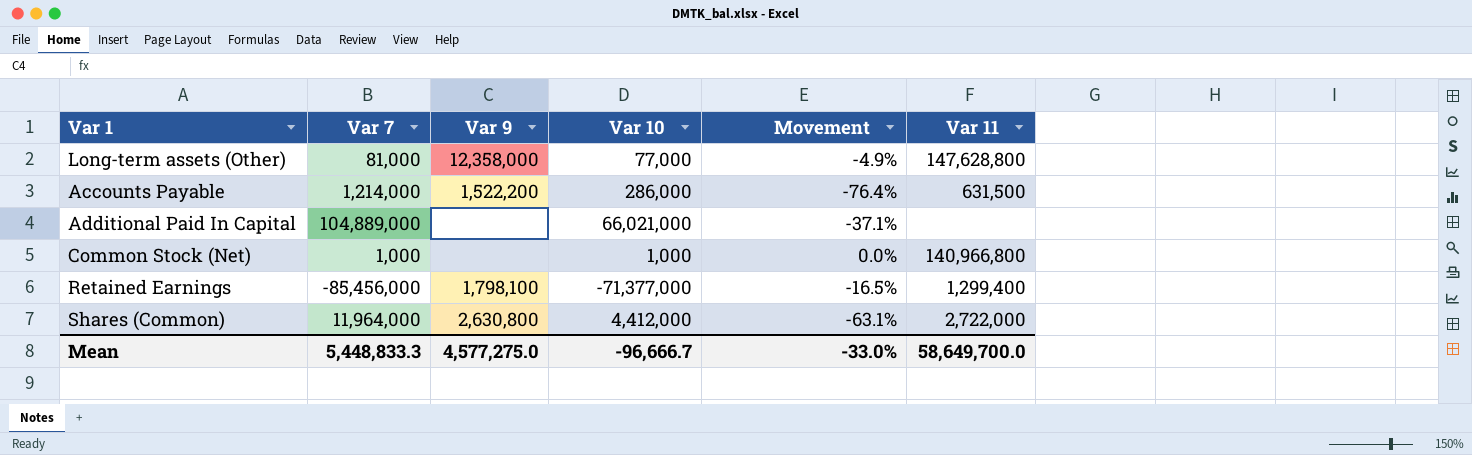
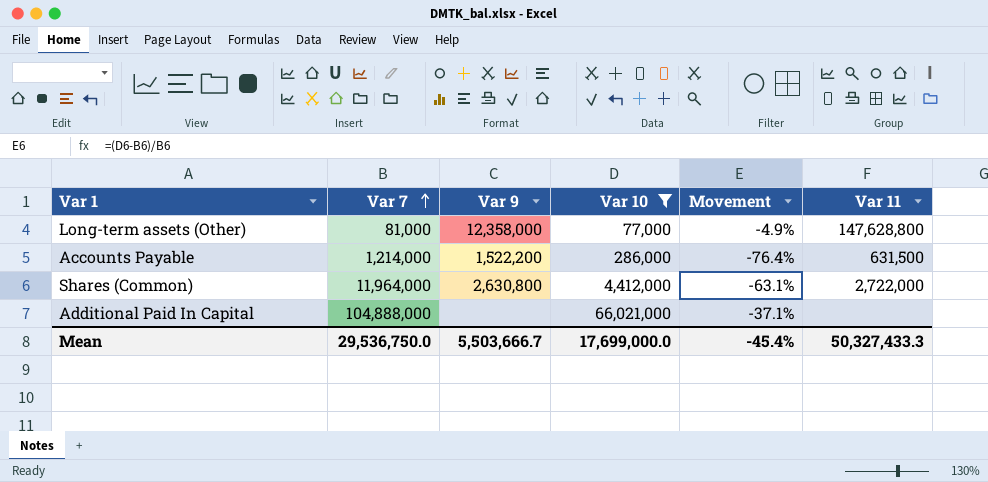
filter: none -> Var 10 >= 77,000
row order: none -> Var 7 ascending
Additional Paid In Capital | Var 7: 104,889,000 -> 104,888,000
Mean | Var 7: 5,448,833.3 -> 29,536,750.0
Mean | Var 9: 4,577,275.0 -> 5,503,666.7
Mean | Var 10: -96,666.7 -> 17,699,000.0
Mean | Movement: -33.0% -> -45.4%
Mean | Var 11: 58,649,700.0 -> 50,327,433.3

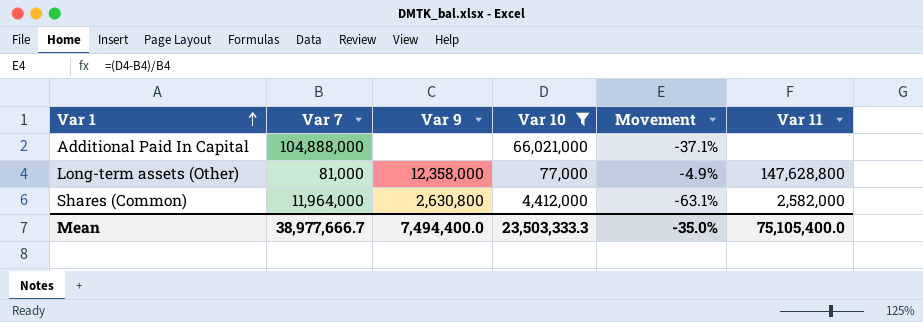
row order: Var 7 ascending -> Var 1 ascending
row Accounts Payable: 1,214,000 | 1,522,200 | 286,000 | -76.4% | 631,500 -> none
Shares (Common) | Var 11: 2,722,000 -> 2,582,000
Mean | Var 7: 29,536,750.0 -> 38,977,666.7
Mean | Var 9: 5,503,666.7 -> 7,494,400.0
Mean | Var 10: 17,699,000.0 -> 23,503,333.3
Mean | Movement: -45.4% -> -35.0%
Mean | Var 11: 50,327,433.3 -> 75,105,400.0

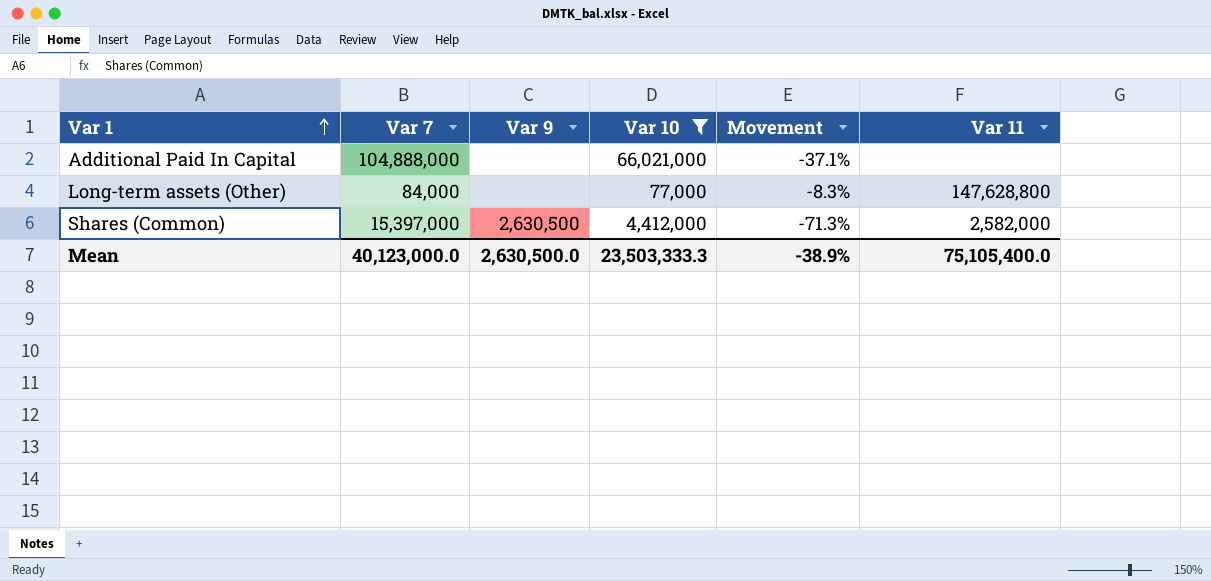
Long-term assets (Other) | Var 7: 81,000 -> 84,000
Long-term assets (Other) | Var 9: 12,358,000 -> none
Long-term assets (Other) | Movement: -4.9% -> -8.3%
Shares (Common) | Var 7: 11,964,000 -> 15,397,000
Shares (Common) | Var 9: 2,630,800 -> 2,630,500
Shares (Common) | Movement: -63.1% -> -71.3%
Mean | Var 7: 38,977,666.7 -> 40,123,000.0
Mean | Var 9: 7,494,400.0 -> 2,630,500.0
Mean | Movement: -35.0% -> -38.9%

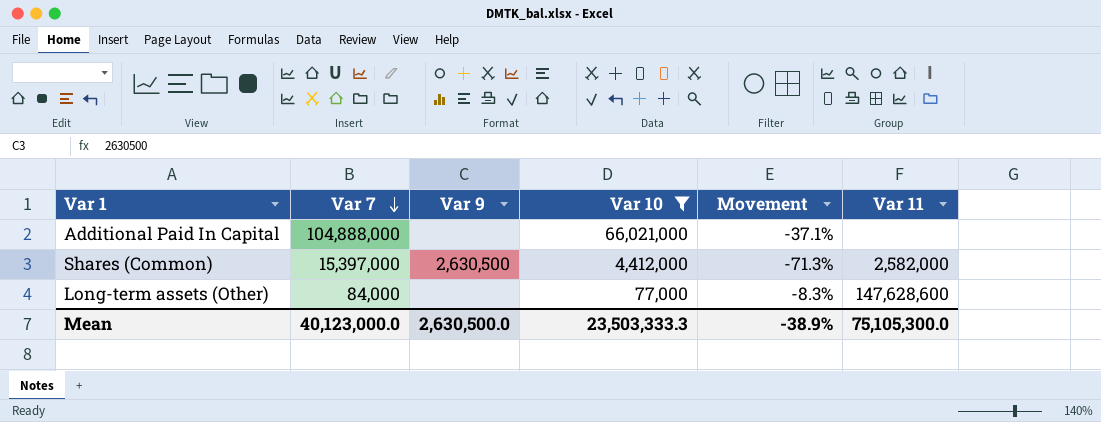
row order: Var 1 ascending -> Var 7 descending
Long-term assets (Other) | Var 11: 147,628,800 -> 147,628,600
Mean | Var 11: 75,105,400.0 -> 75,105,300.0

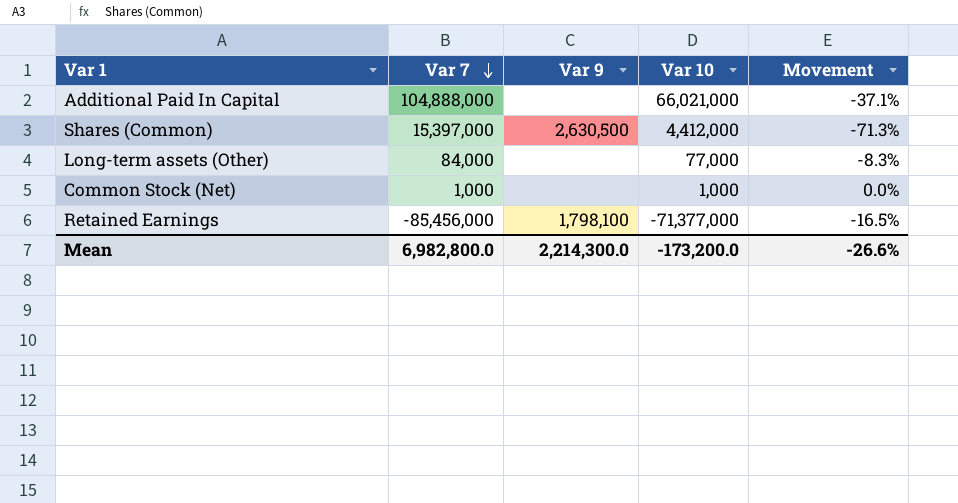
filter: Var 10 >= 77,000 -> none
column Var 11 | position: 6 -> none
Mean | Var 7: 40,123,000.0 -> 6,982,800.0
Mean | Var 9: 2,630,500.0 -> 2,214,300.0
Mean | Var 10: 23,503,333.3 -> -173,200.0
Mean | Movement: -38.9% -> -26.6%

